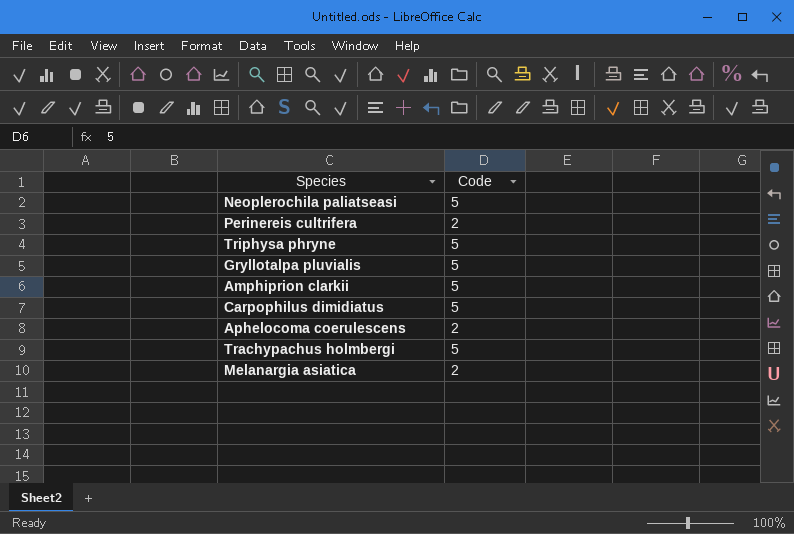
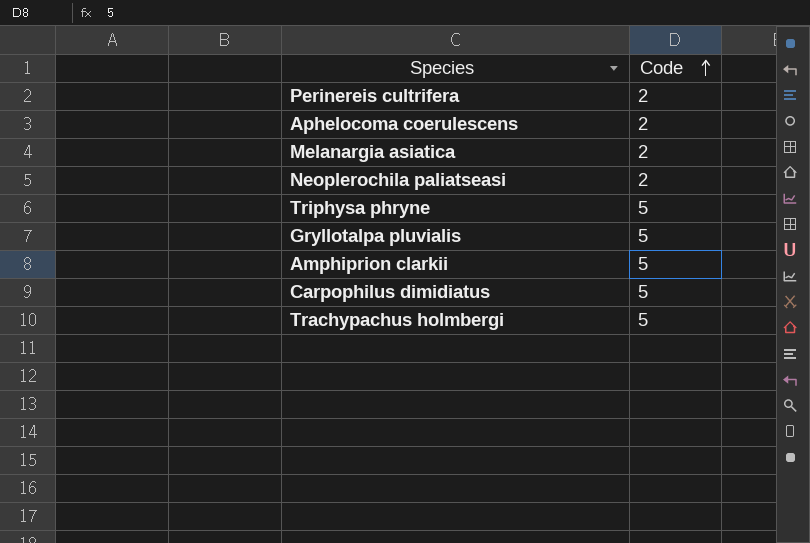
row order: none -> Code ascending
Neoplerochila paliatseasi | Code: 5 -> 2

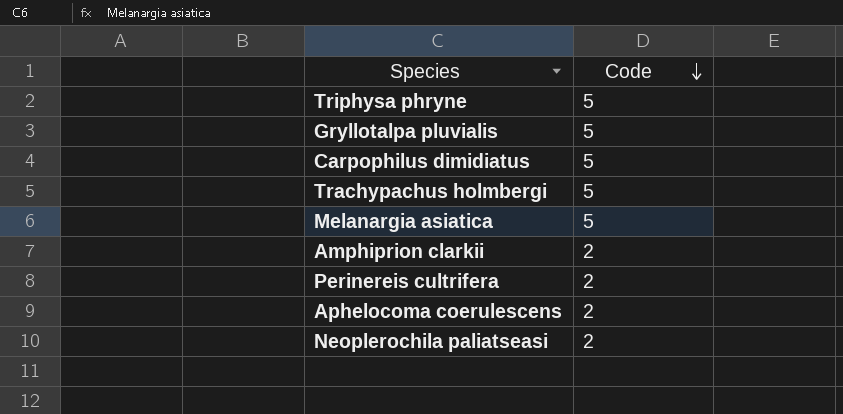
row order: Code ascending -> Code descending
Melanargia asiatica | Code: 2 -> 5
Amphiprion clarkii | Code: 5 -> 2

